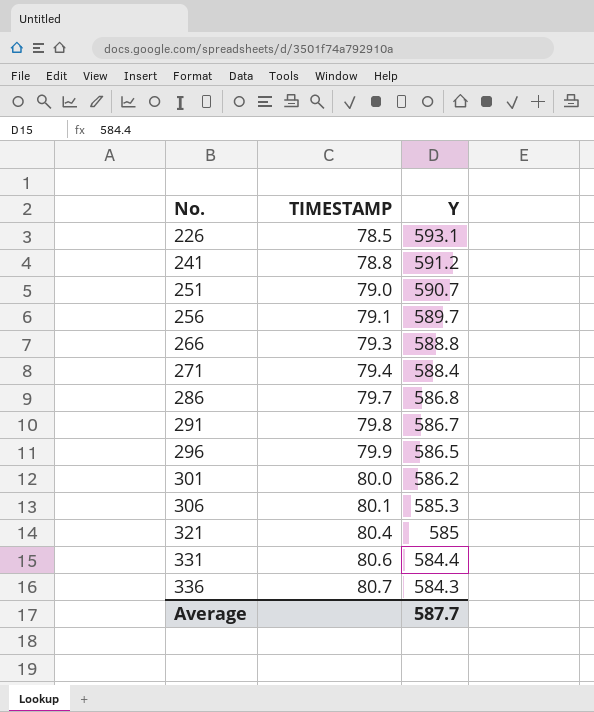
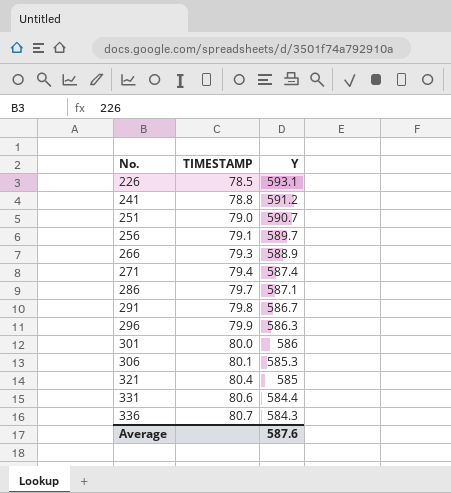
266 | Y: 588.8 -> 588.9
271 | Y: 588.4 -> 587.4
286 | Y: 586.8 -> 587.1
296 | Y: 586.5 -> 586.3
301 | Y: 586.2 -> 586
Average | Y: 587.7 -> 587.6

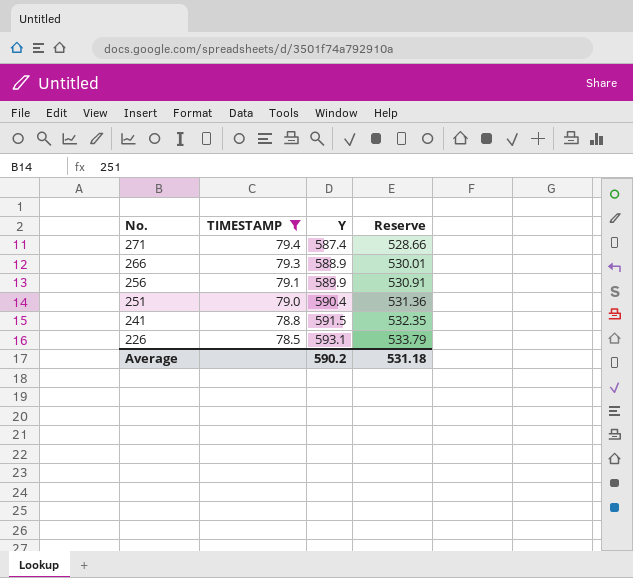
filter: none -> TIMESTAMP <= 79.4
row order: No. ascending -> No. descending
column Reserve | formula: none -> [Y] * 0.9
256 | Y: 589.7 -> 589.9
251 | Y: 590.7 -> 590.4
241 | Y: 591.2 -> 591.5
Average | Y: 587.6 -> 590.2

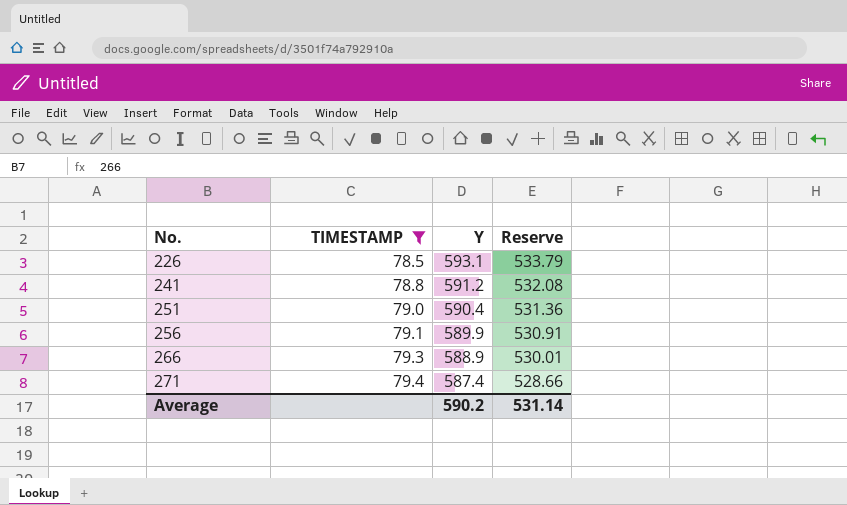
row order: No. descending -> No. ascending
241 | Y: 591.5 -> 591.2
241 | Reserve: 532.35 -> 532.08
Average | Reserve: 531.18 -> 531.14

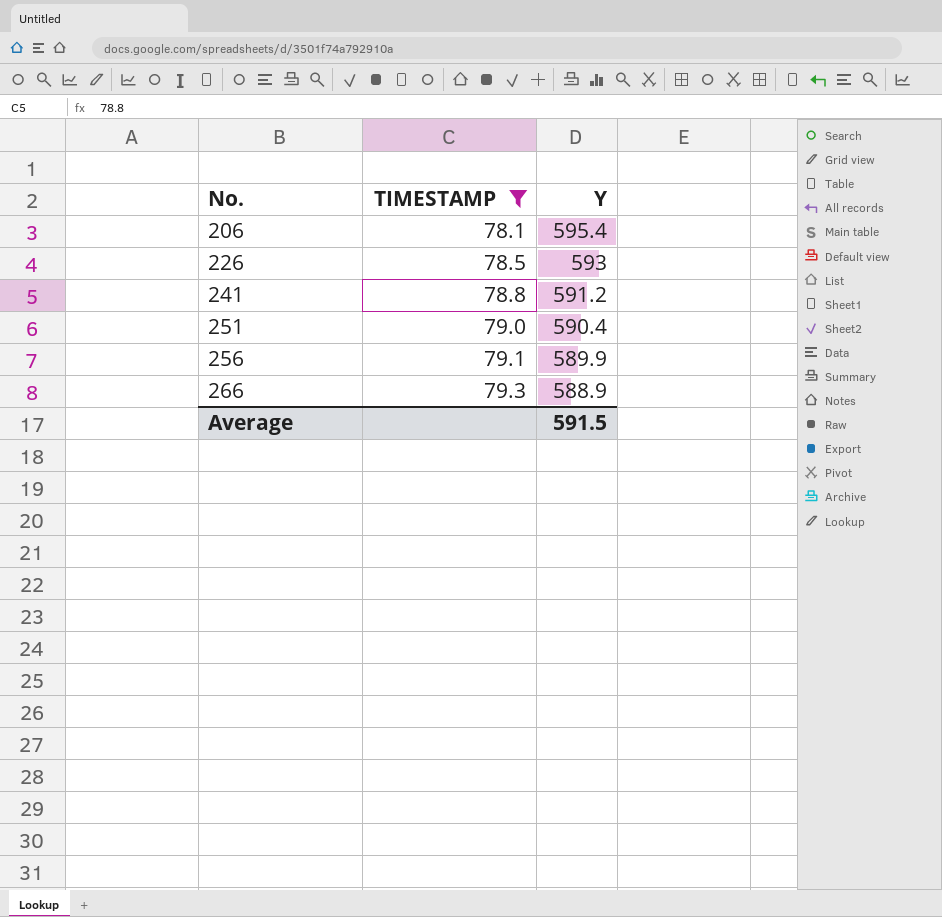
column Reserve | formula: [Y] * 0.9 -> none
row 271: 79.4 | 587.4 | 528.66 -> none
row 206: none -> 78.1 | 595.4
226 | Y: 593.1 -> 593
Average | Y: 590.2 -> 591.5

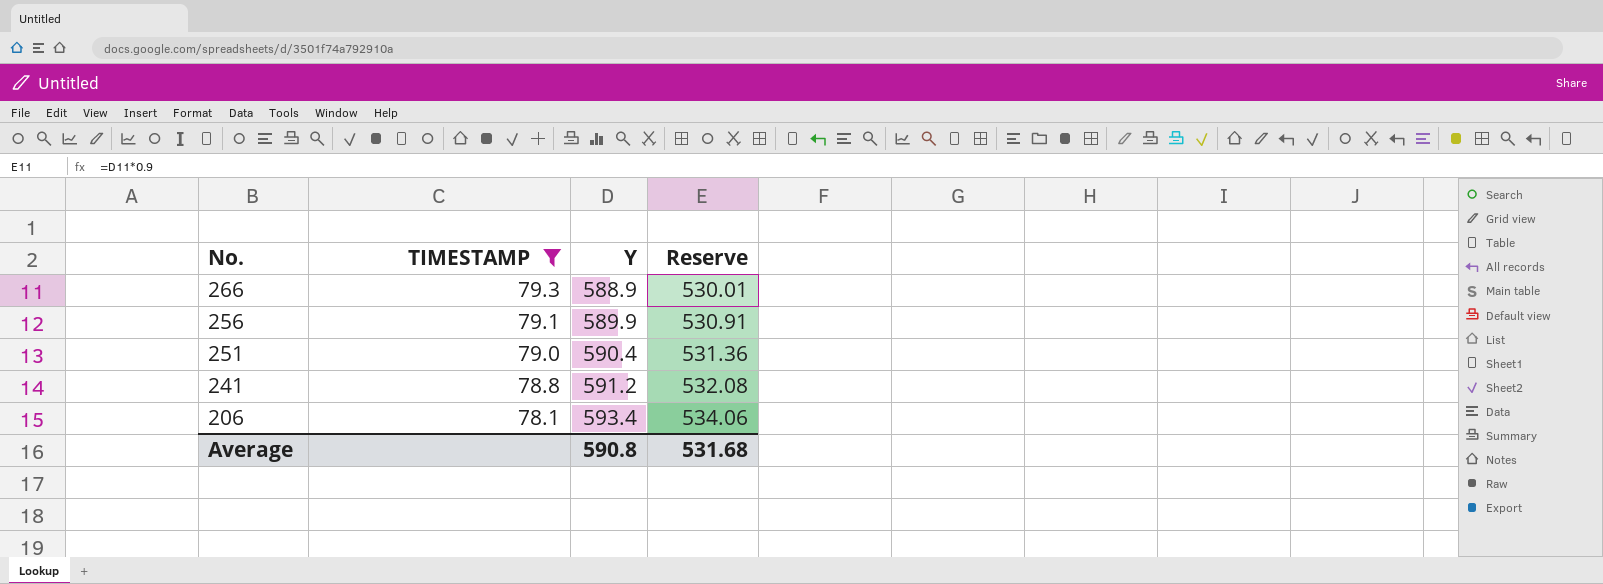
row order: No. ascending -> No. descending
column Reserve | formula: none -> [Y] * 0.9
row 226: 78.5 | 593 -> none
206 | Y: 595.4 -> 593.4
Average | Y: 591.5 -> 590.8

